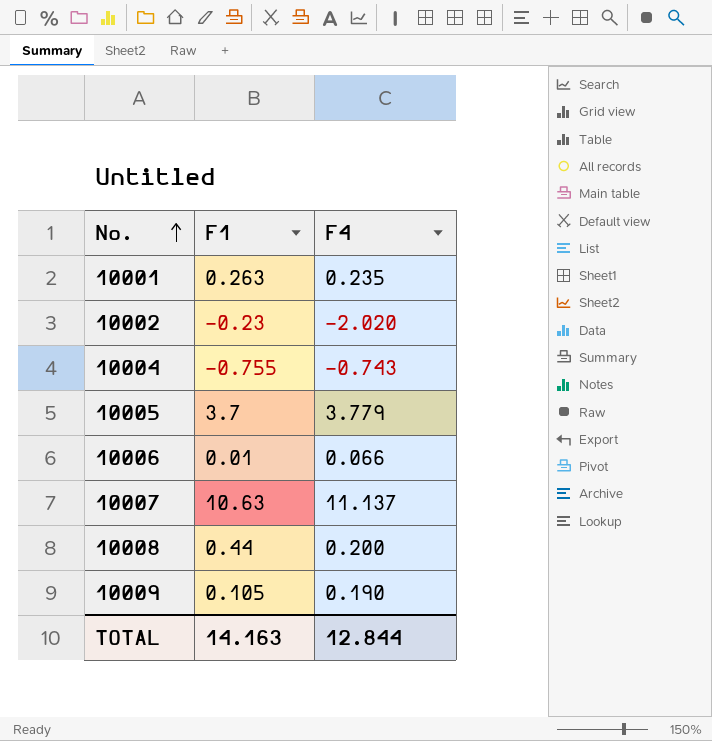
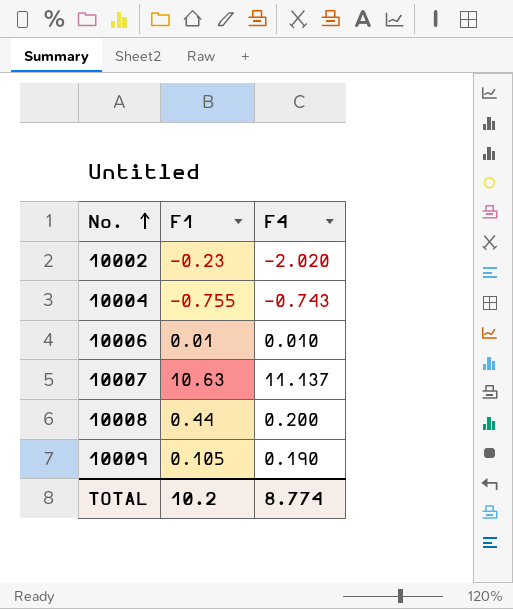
row 10001: 0.263 | 0.235 -> none
row 10005: 3.7 | 3.779 -> none
10006 | F4: 0.066 -> 0.010
TOTAL | F1: 14.163 -> 10.2
TOTAL | F4: 12.844 -> 8.774

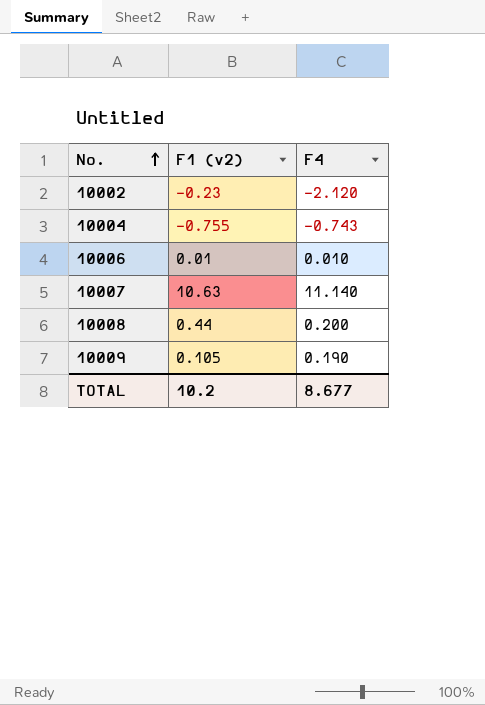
column name: F1 -> F1 (v2)
10002 | F4: -2.020 -> -2.120
10007 | F4: 11.137 -> 11.140
TOTAL | F4: 8.774 -> 8.677

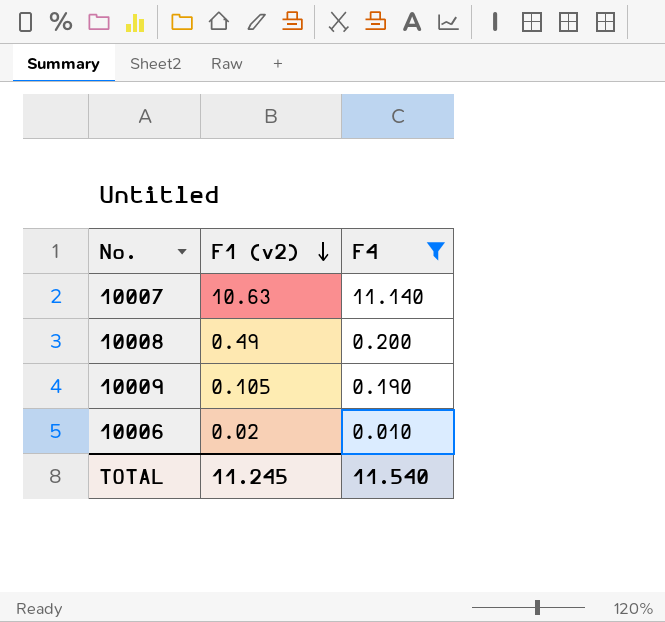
filter: none -> F4 >= 0.010
row order: No. ascending -> F1 (v2) descending
10008 | F1 (v2): 0.44 -> 0.49
10006 | F1 (v2): 0.01 -> 0.02
TOTAL | F1 (v2): 10.2 -> 11.245
TOTAL | F4: 8.677 -> 11.540

